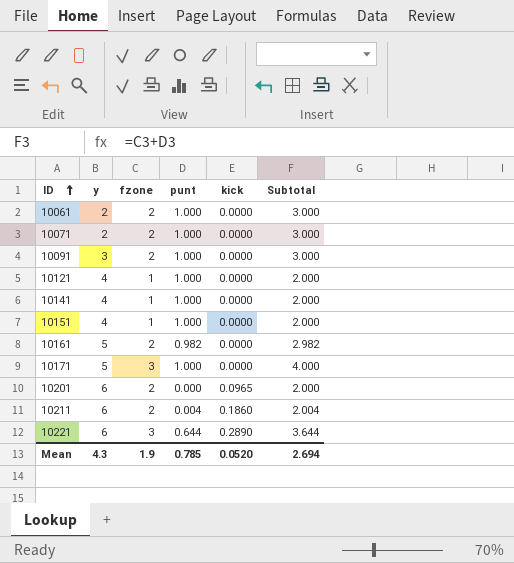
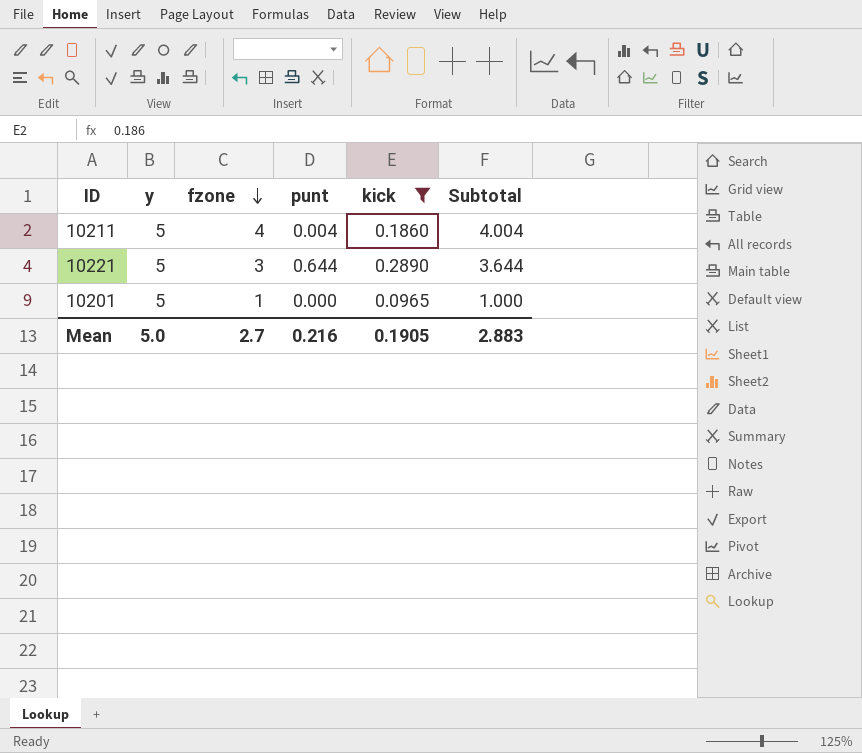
filter: none -> kick != 0.0000
row order: ID ascending -> fzone descending
10211 | y: 6 -> 5
10211 | fzone: 2 -> 4
10211 | Subtotal: 2.004 -> 4.004
10221 | y: 6 -> 5
10201 | y: 6 -> 5
10201 | fzone: 2 -> 1
10201 | Subtotal: 2.000 -> 1.000
Mean | y: 4.3 -> 5.0
Mean | fzone: 1.9 -> 2.7
Mean | punt: 0.785 -> 0.216
Mean | kick: 0.0520 -> 0.1905
Mean | Subtotal: 2.694 -> 2.883

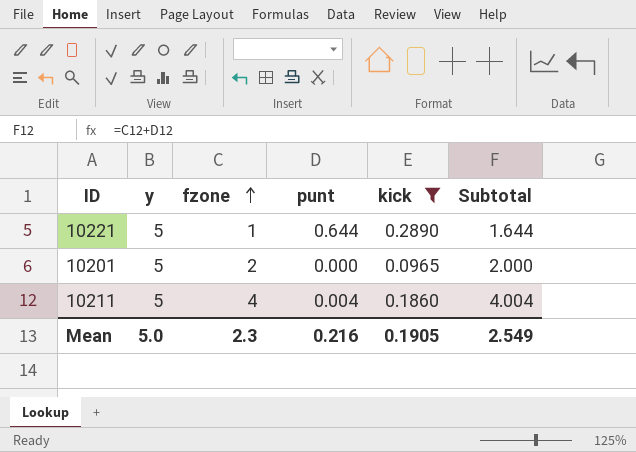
row order: fzone descending -> fzone ascending
10221 | fzone: 3 -> 1
10221 | Subtotal: 3.644 -> 1.644
10201 | fzone: 1 -> 2
10201 | Subtotal: 1.000 -> 2.000
Mean | fzone: 2.7 -> 2.3
Mean | Subtotal: 2.883 -> 2.549

